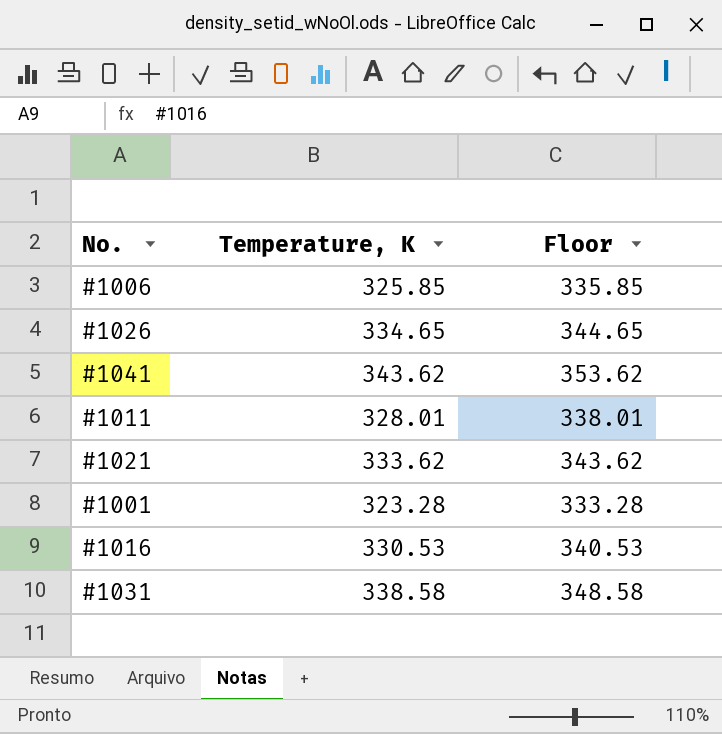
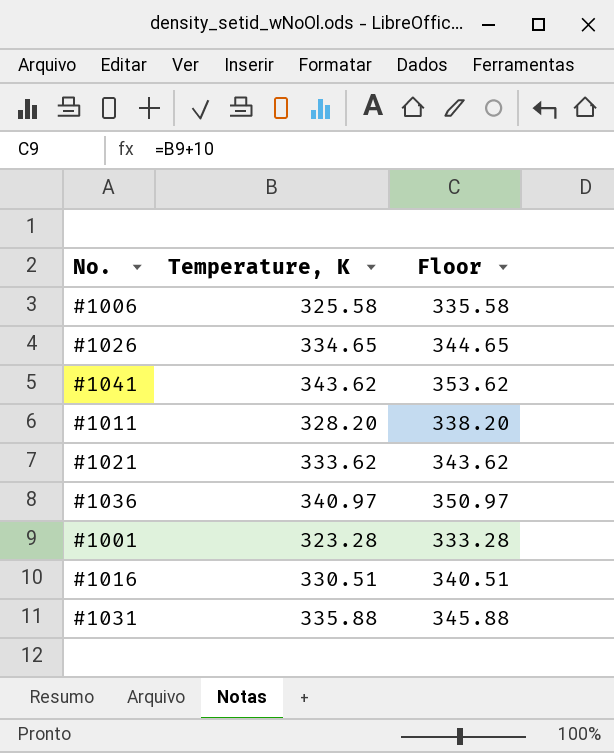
#1006 | Temperature, K: 325.85 -> 325.58
#1006 | Floor: 335.85 -> 335.58
#1011 | Temperature, K: 328.01 -> 328.20
#1011 | Floor: 338.01 -> 338.20
row #1036: none -> 340.97 | 350.97
#1016 | Temperature, K: 330.53 -> 330.51
#1016 | Floor: 340.53 -> 340.51
#1031 | Temperature, K: 338.58 -> 335.88
#1031 | Floor: 348.58 -> 345.88

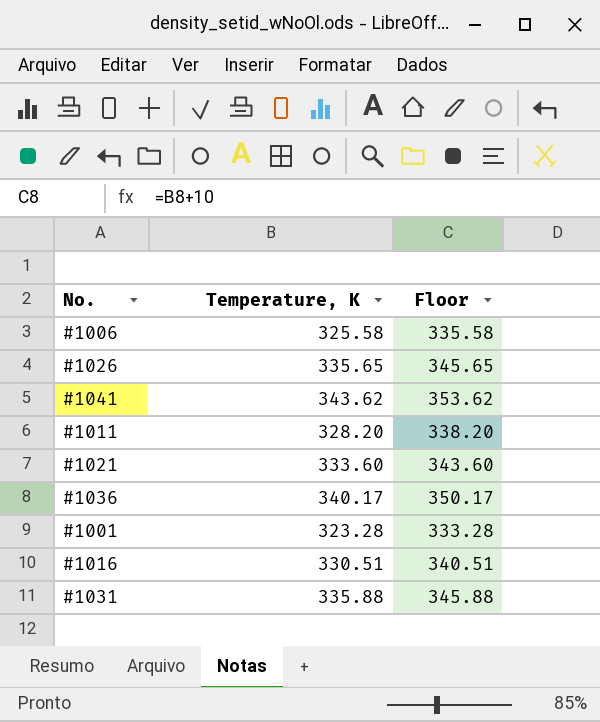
#1026 | Temperature, K: 334.65 -> 335.65
#1026 | Floor: 344.65 -> 345.65
#1021 | Temperature, K: 333.62 -> 333.60
#1021 | Floor: 343.62 -> 343.60
#1036 | Temperature, K: 340.97 -> 340.17
#1036 | Floor: 350.97 -> 350.17

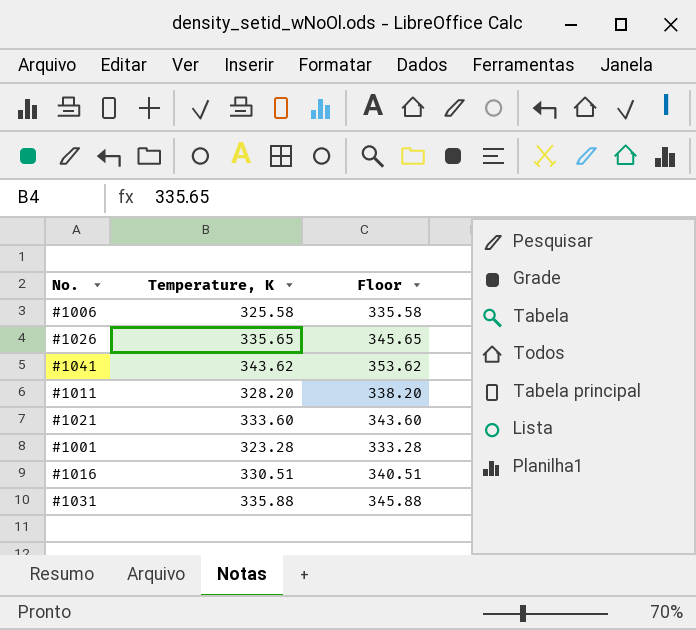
row #1036: 340.17 | 350.17 -> none

